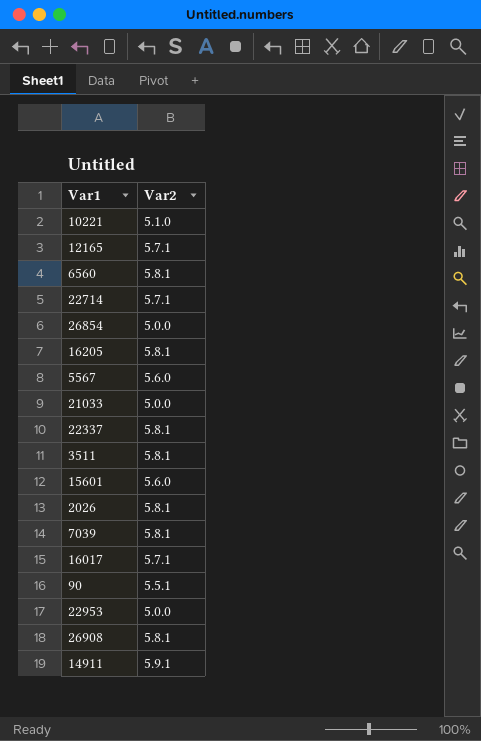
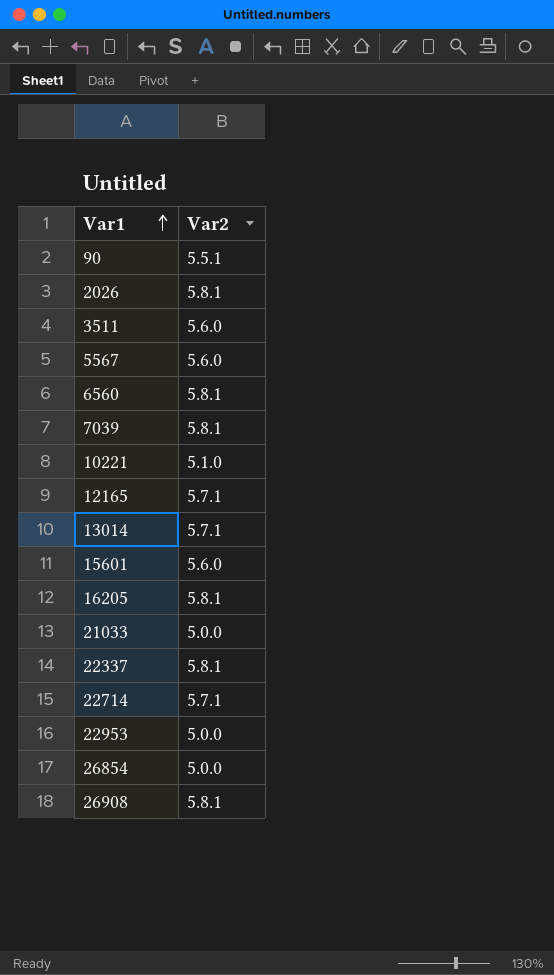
row order: none -> Var1 ascending
row 16017: 5.7.1 -> none
row 14911: 5.9.1 -> none
3511 | Var2: 5.8.1 -> 5.6.0
row 13014: none -> 5.7.1

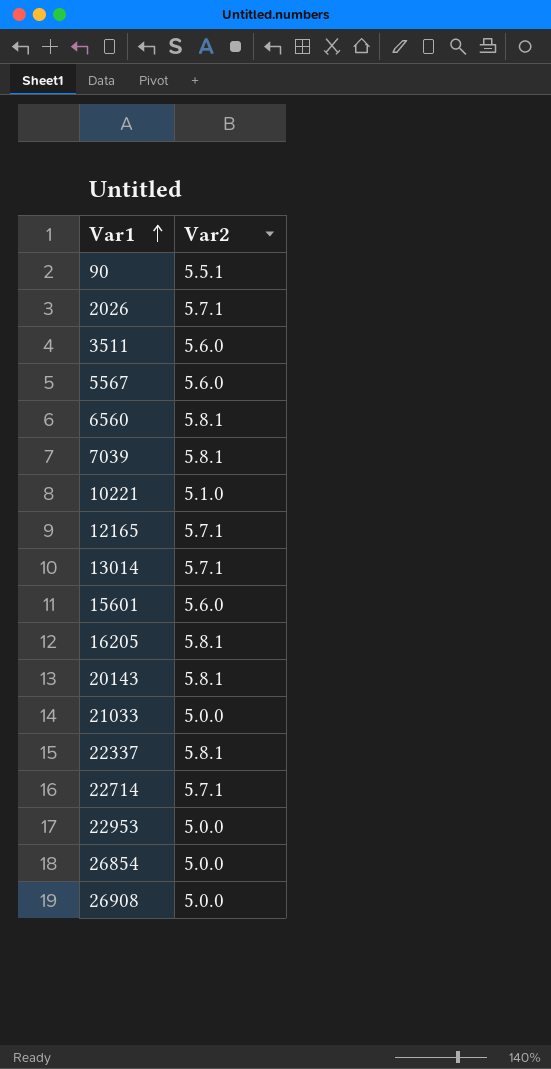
2026 | Var2: 5.8.1 -> 5.7.1
row 20143: none -> 5.8.1
26908 | Var2: 5.8.1 -> 5.0.0

